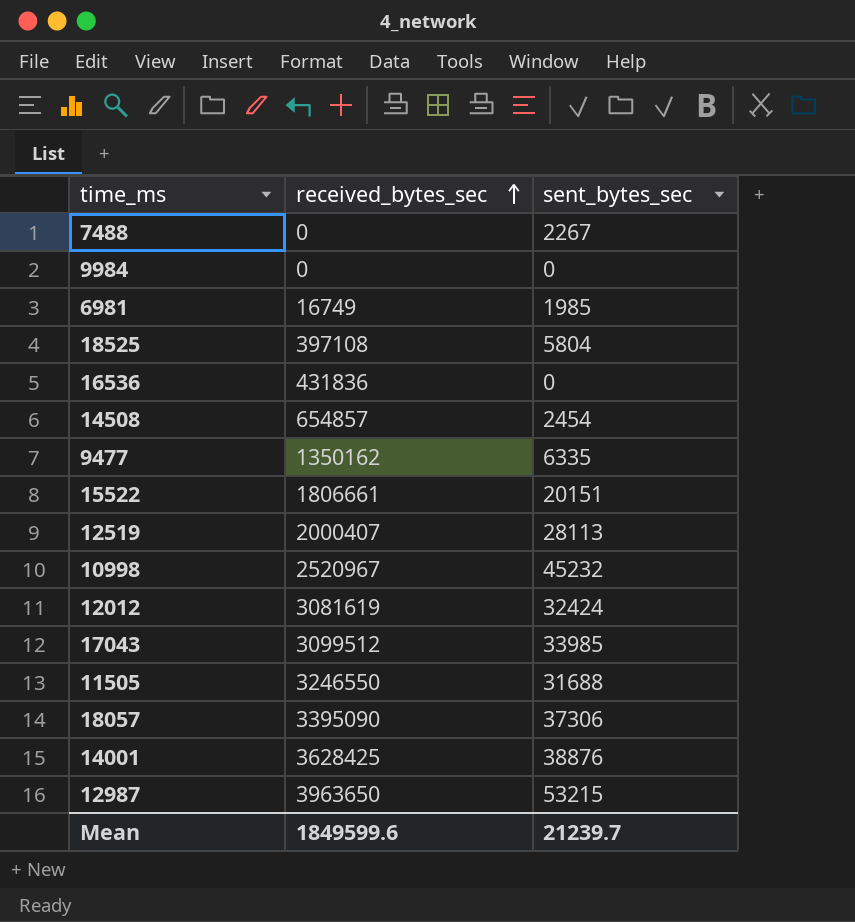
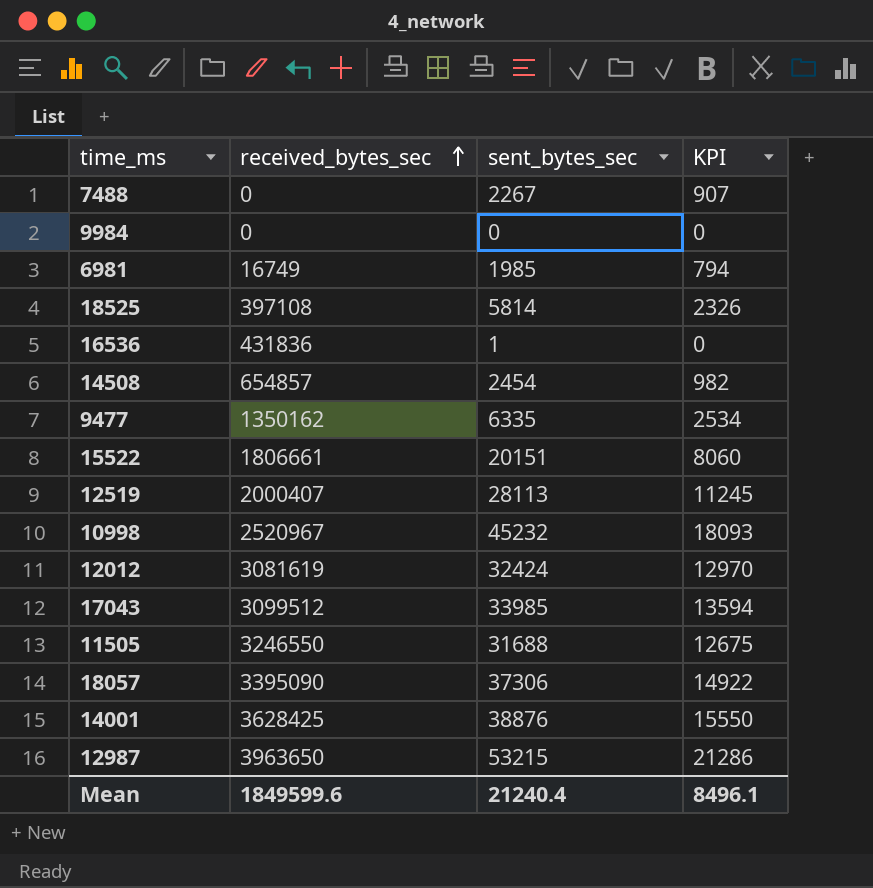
column KPI | formula: none -> [sent_bytes_sec] * 0.4
18525 | sent_bytes_sec: 5804 -> 5814
16536 | sent_bytes_sec: 0 -> 1
Mean | sent_bytes_sec: 21239.7 -> 21240.4

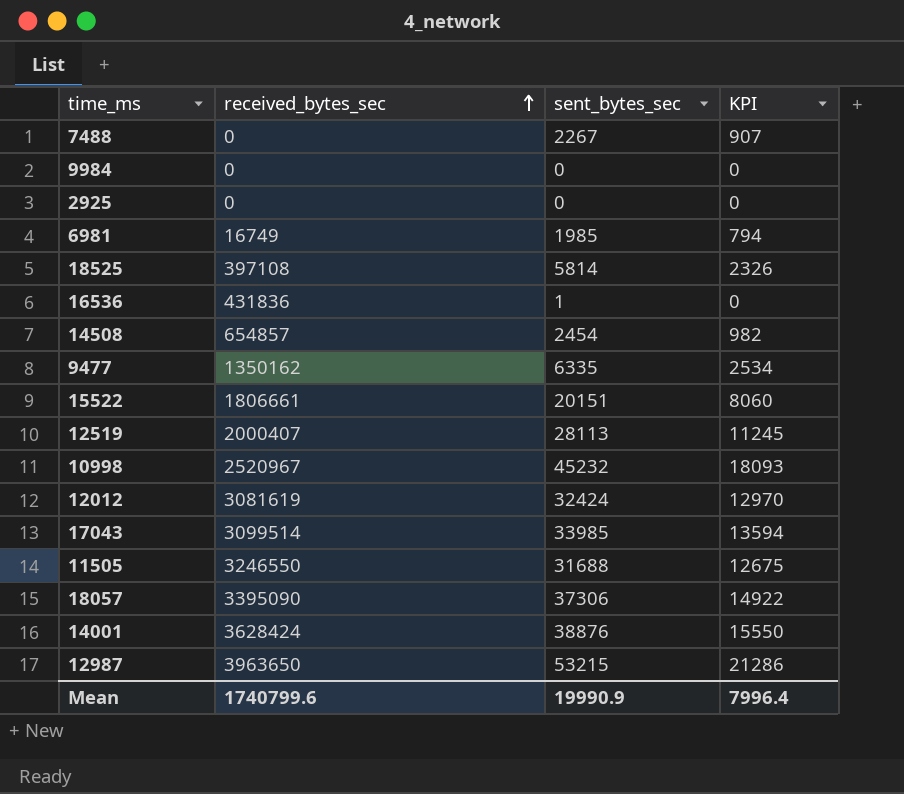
row 2925: none -> 0 | 0 | 0
17043 | received_bytes_sec: 3099512 -> 3099514
14001 | received_bytes_sec: 3628425 -> 3628424
Mean | received_bytes_sec: 1849599.6 -> 1740799.6
Mean | sent_bytes_sec: 21240.4 -> 19990.9
Mean | KPI: 8496.1 -> 7996.4

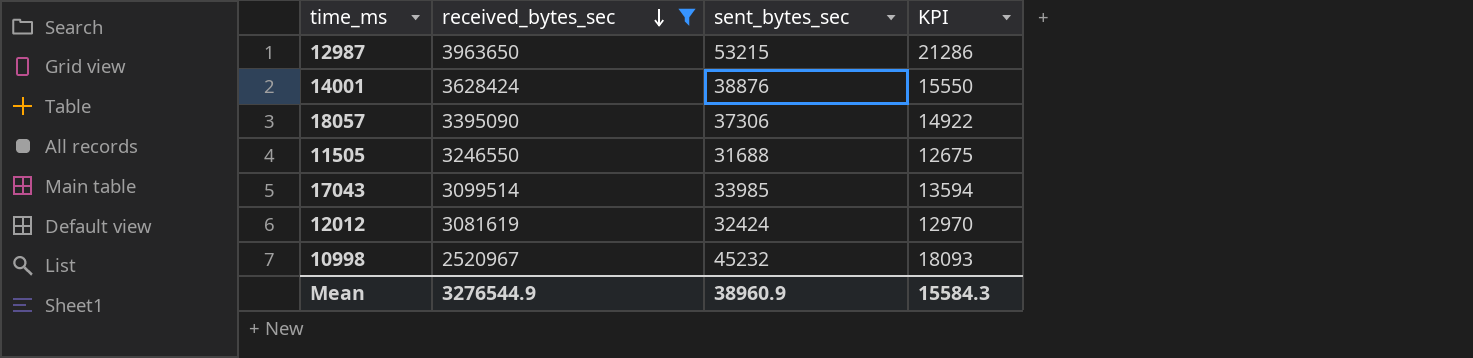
filter: none -> received_bytes_sec >= 2520967
row order: received_bytes_sec ascending -> received_bytes_sec descending
Mean | received_bytes_sec: 1740799.6 -> 3276544.9
Mean | sent_bytes_sec: 19990.9 -> 38960.9
Mean | KPI: 7996.4 -> 15584.3

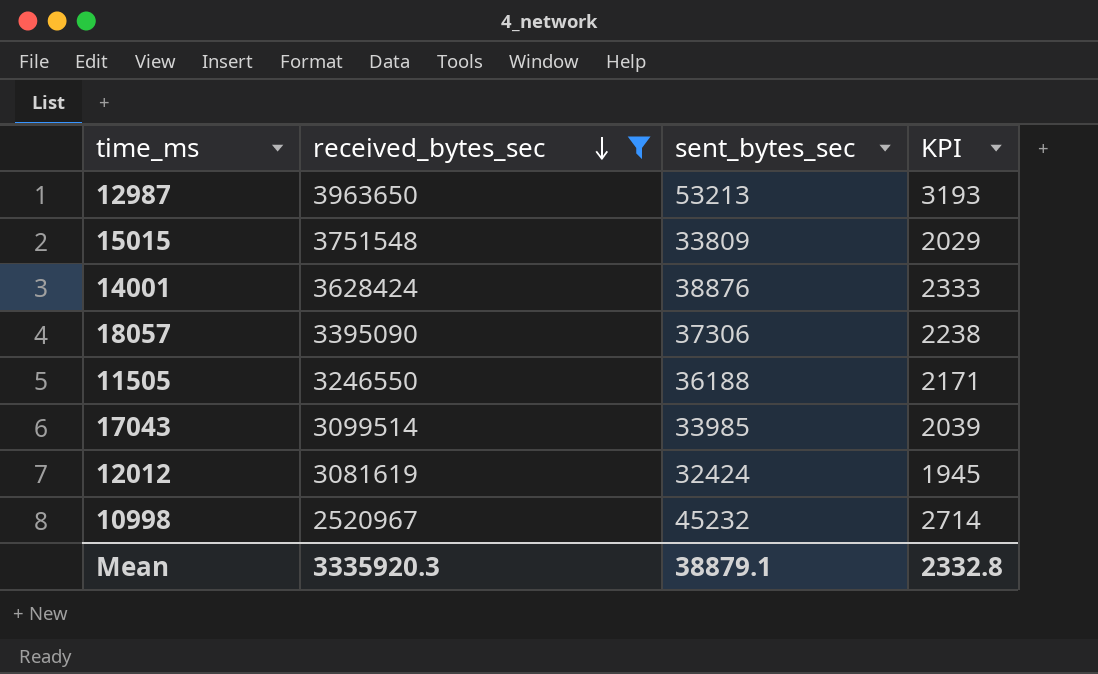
column KPI | formula: [sent_bytes_sec] * 0.4 -> [sent_bytes_sec] * 0.06
12987 | sent_bytes_sec: 53215 -> 53213
row 15015: none -> 3751548 | 33809 | 2029
11505 | sent_bytes_sec: 31688 -> 36188
Mean | received_bytes_sec: 3276544.9 -> 3335920.3
Mean | sent_bytes_sec: 38960.9 -> 38879.1
Mean | KPI: 15584.3 -> 2332.8

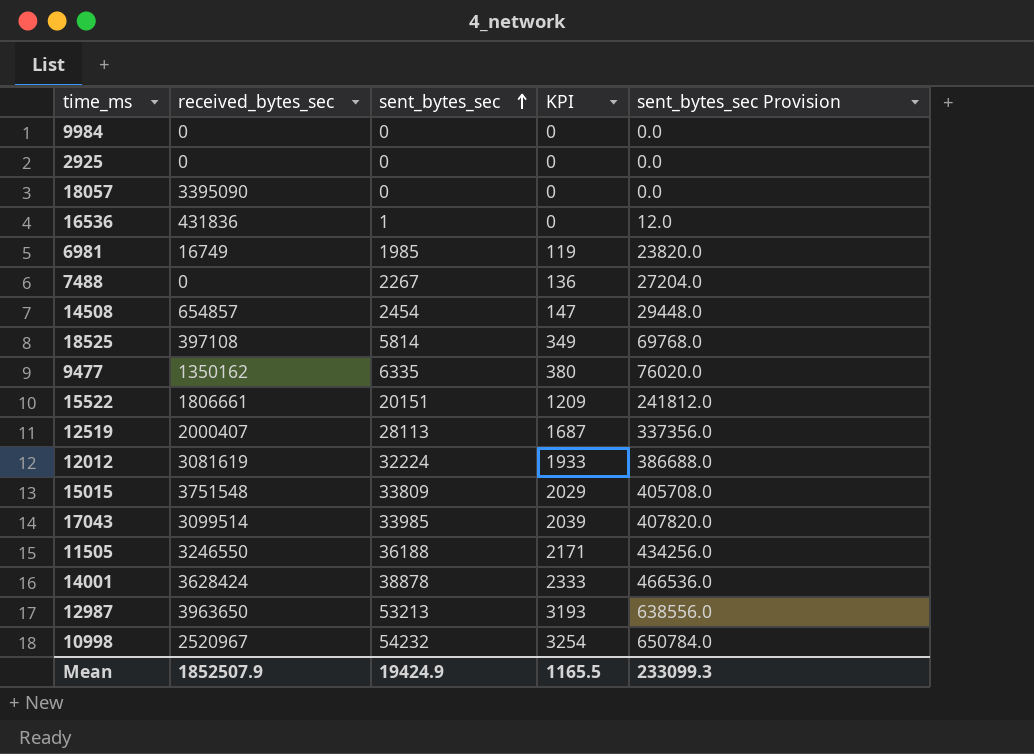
filter: received_bytes_sec >= 2520967 -> none
row order: received_bytes_sec descending -> sent_bytes_sec ascending
column sent_bytes_sec Provision | formula: none -> [sent_bytes_sec] * 12
18057 | sent_bytes_sec: 37306 -> 0
18057 | KPI: 2238 -> 0
12012 | sent_bytes_sec: 32424 -> 32224
12012 | KPI: 1945 -> 1933
14001 | sent_bytes_sec: 38876 -> 38878
10998 | sent_bytes_sec: 45232 -> 54232
10998 | KPI: 2714 -> 3254
Mean | received_bytes_sec: 3335920.3 -> 1852507.9
Mean | sent_bytes_sec: 38879.1 -> 19424.9
Mean | KPI: 2332.8 -> 1165.5

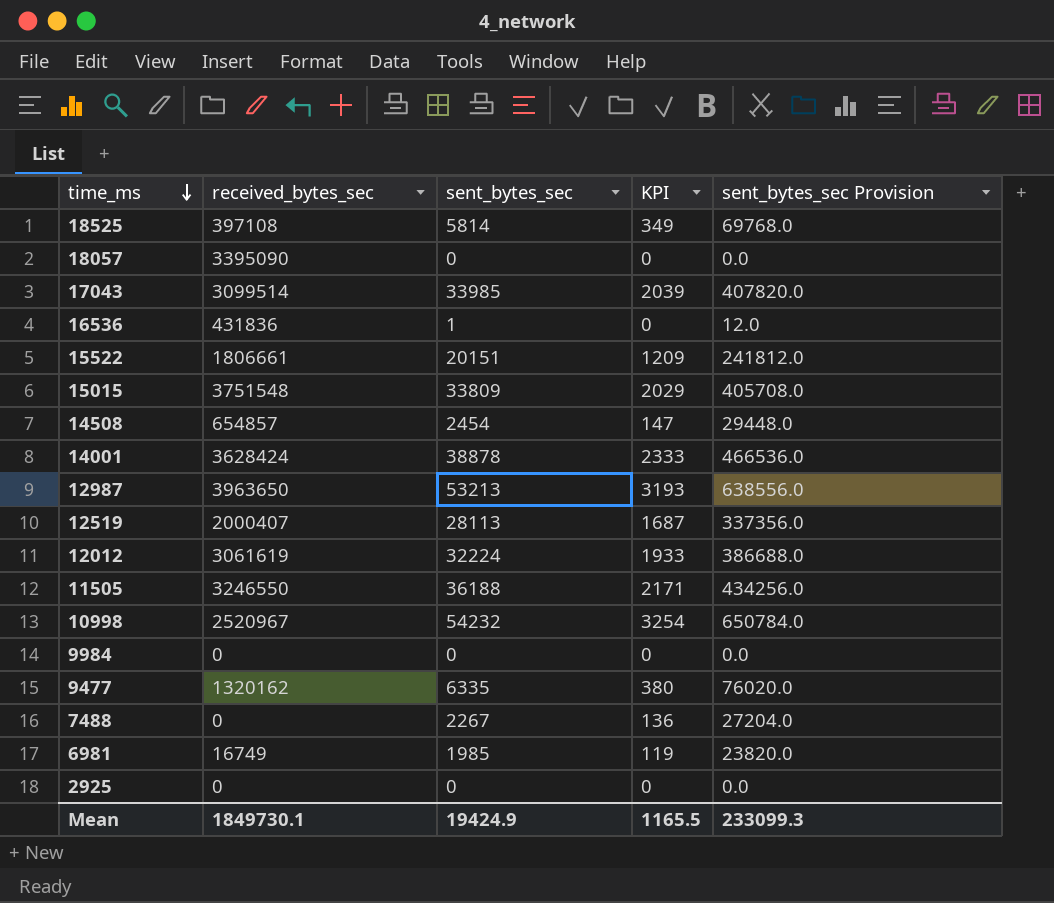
row order: sent_bytes_sec ascending -> time_ms descending
12012 | received_bytes_sec: 3081619 -> 3061619
9477 | received_bytes_sec: 1350162 -> 1320162
Mean | received_bytes_sec: 1852507.9 -> 1849730.1

